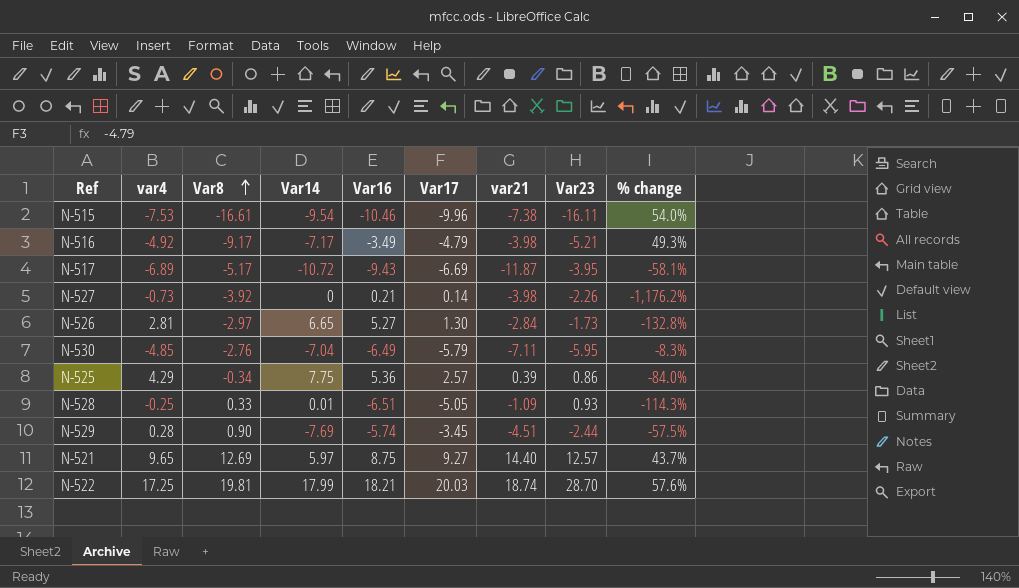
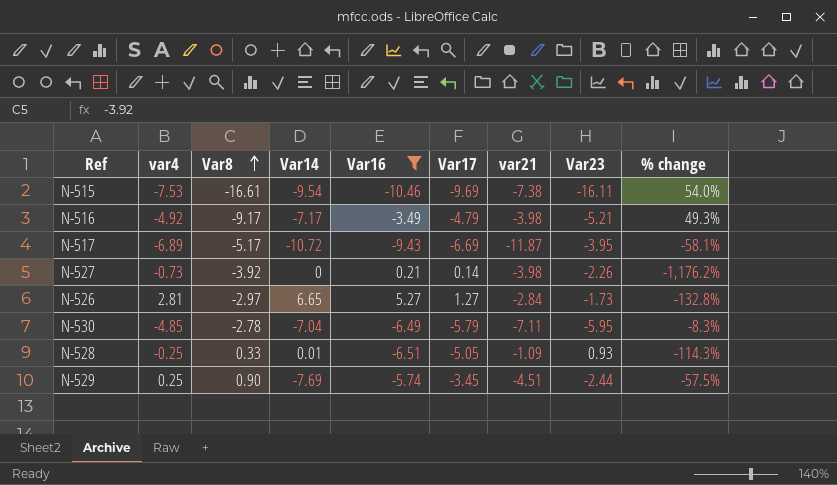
filter: none -> Var16 <= 5.27
N-515 | Var17: -9.96 -> -9.69
N-526 | Var17: 1.30 -> 1.27
N-530 | Var8: -2.76 -> -2.78
N-529 | var4: 0.28 -> 0.25

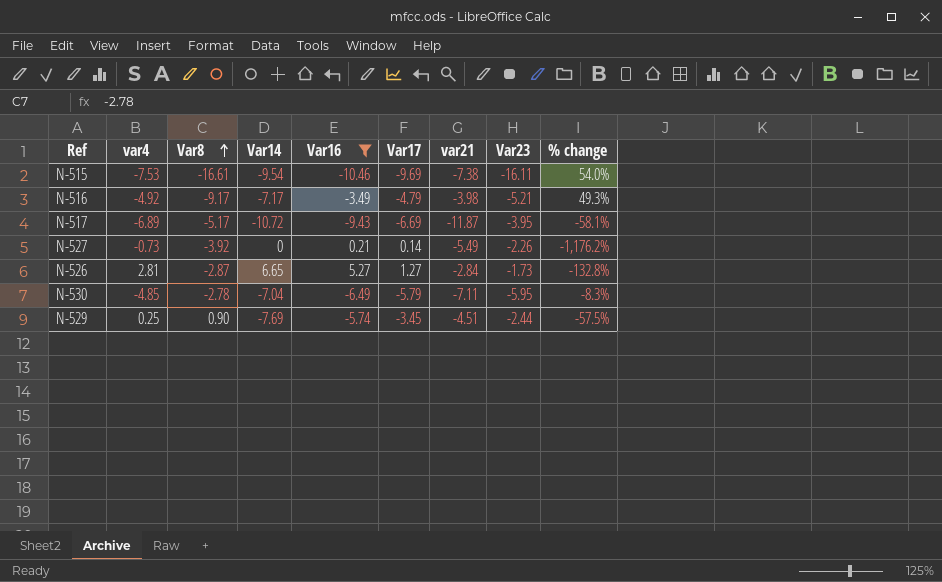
row N-528: -0.25 | 0.33 | 0.01 | -6.51 | -5.05 | -1.09 | 0.93 | -114.3% -> none
N-527 | var21: -3.98 -> -5.49
N-526 | Var8: -2.97 -> -2.87

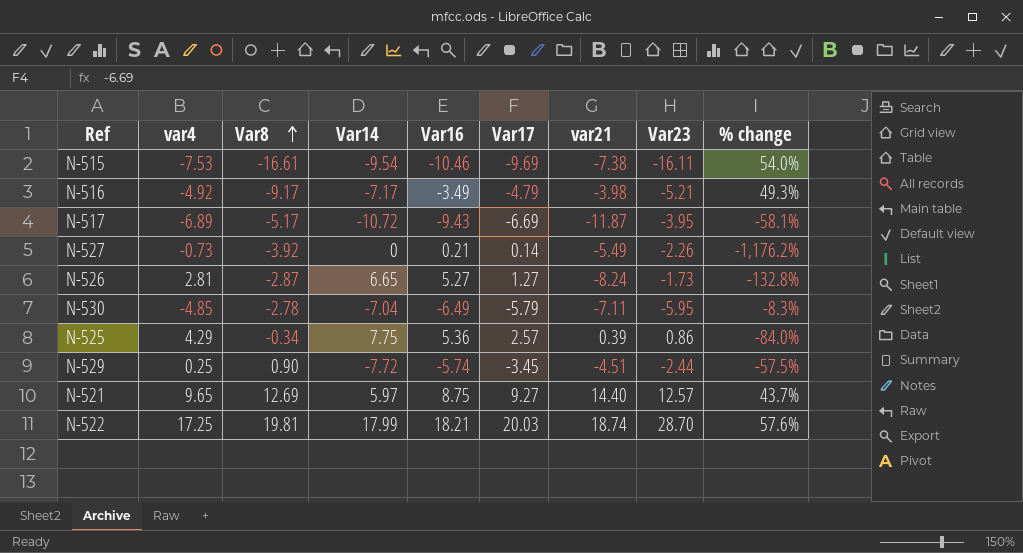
filter: Var16 <= 5.27 -> none
N-526 | var21: -2.84 -> -8.24
N-529 | Var14: -7.69 -> -7.72

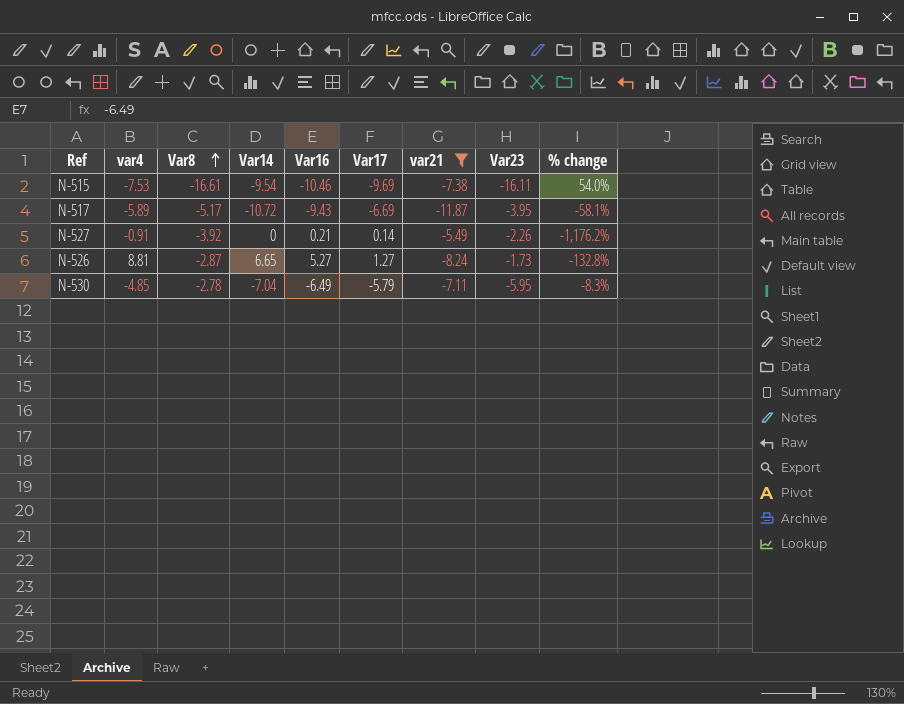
filter: none -> var21 <= -5.49
N-517 | var4: -6.89 -> -5.89
N-527 | var4: -0.73 -> -0.91
N-526 | var4: 2.81 -> 8.81

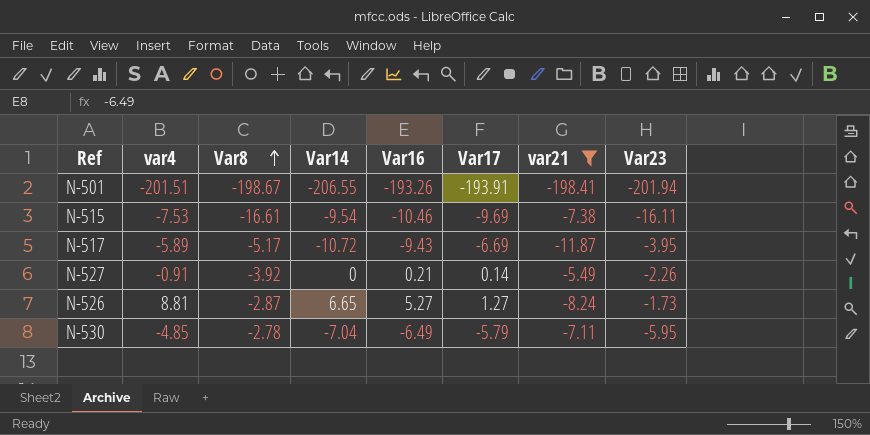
column % change | formula: ([Var23] - [Var16]) / [Var16] -> none
row N-501: none -> -201.51 | -198.67 | -206.55 | -193.26 | -193.91 | -198.41 | -201.94

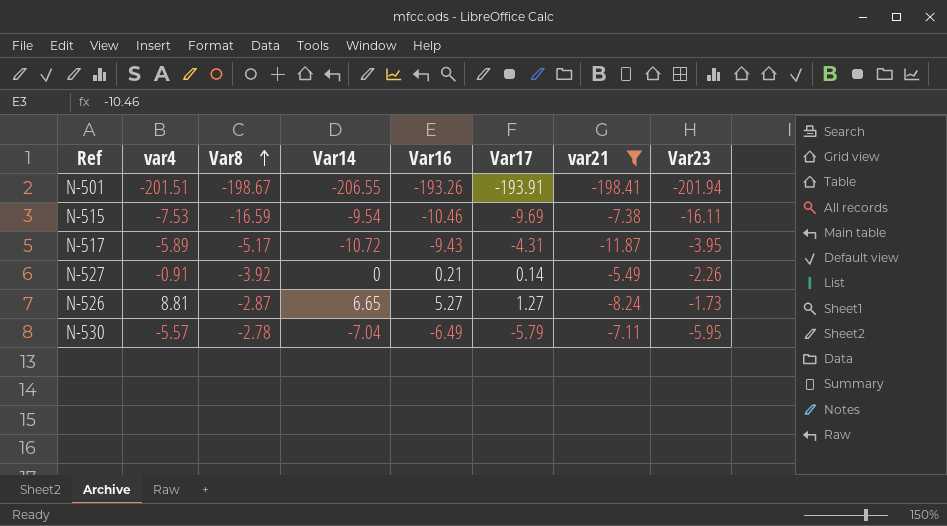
N-515 | Var8: -16.61 -> -16.59
N-517 | Var17: -6.69 -> -4.31
N-530 | var4: -4.85 -> -5.57

